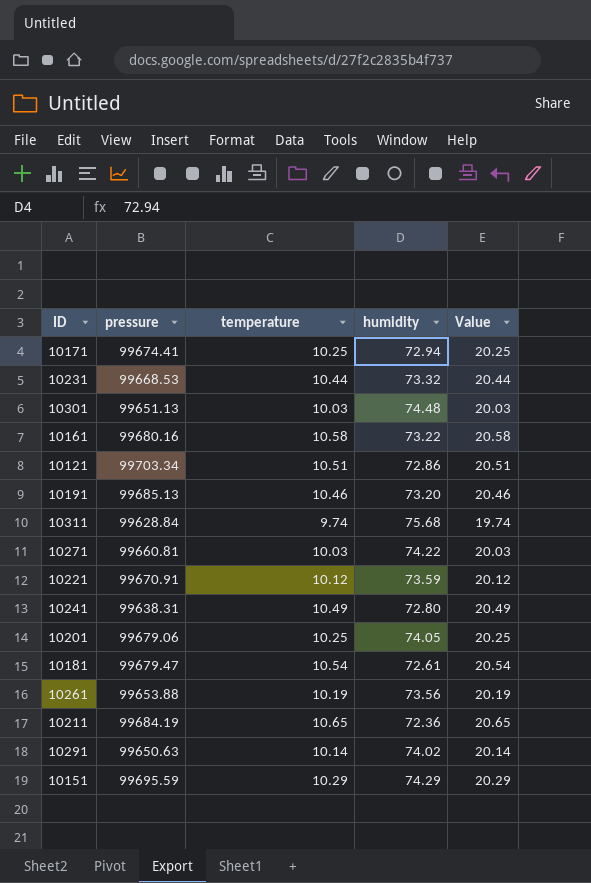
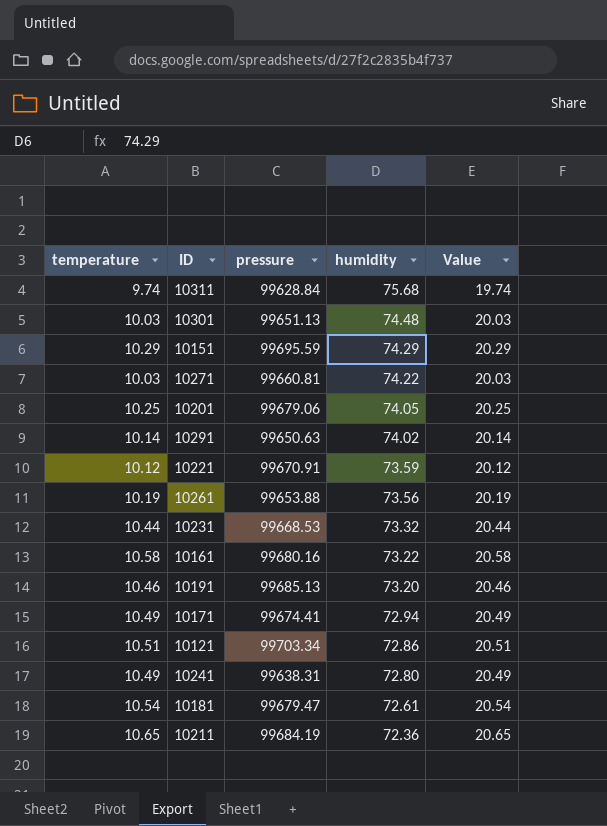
row order: none -> humidity descending
column temperature | position: 3 -> 1
10171 | temperature: 10.25 -> 10.49
10171 | Value: 20.25 -> 20.49

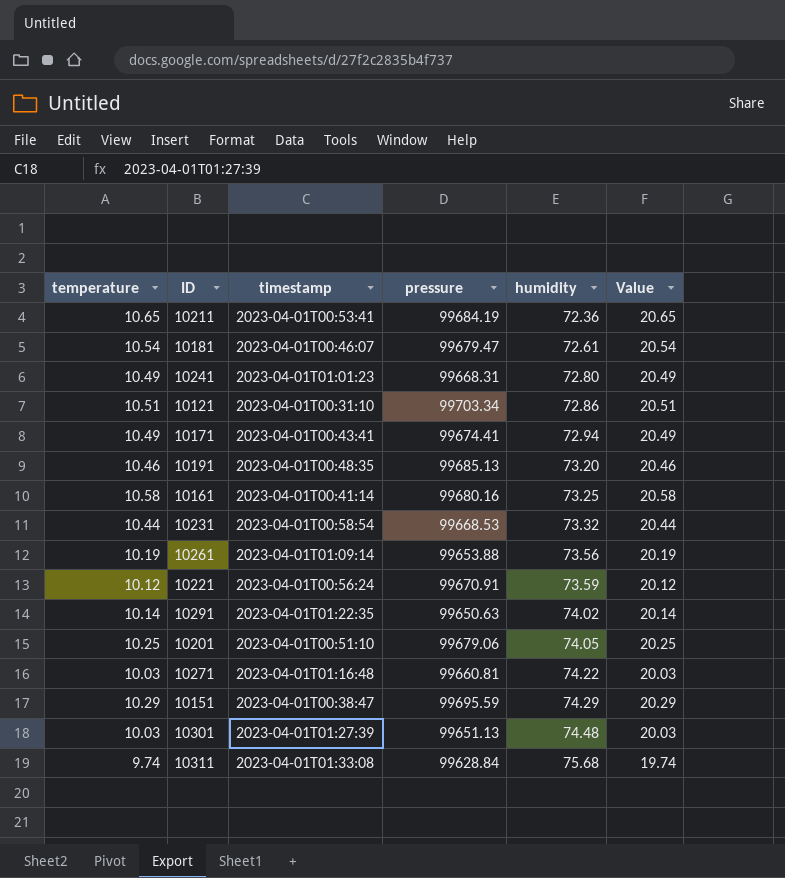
row order: humidity descending -> humidity ascending
column timestamp | position: none -> 3
10241 | pressure: 99638.31 -> 99668.31
10161 | humidity: 73.22 -> 73.25

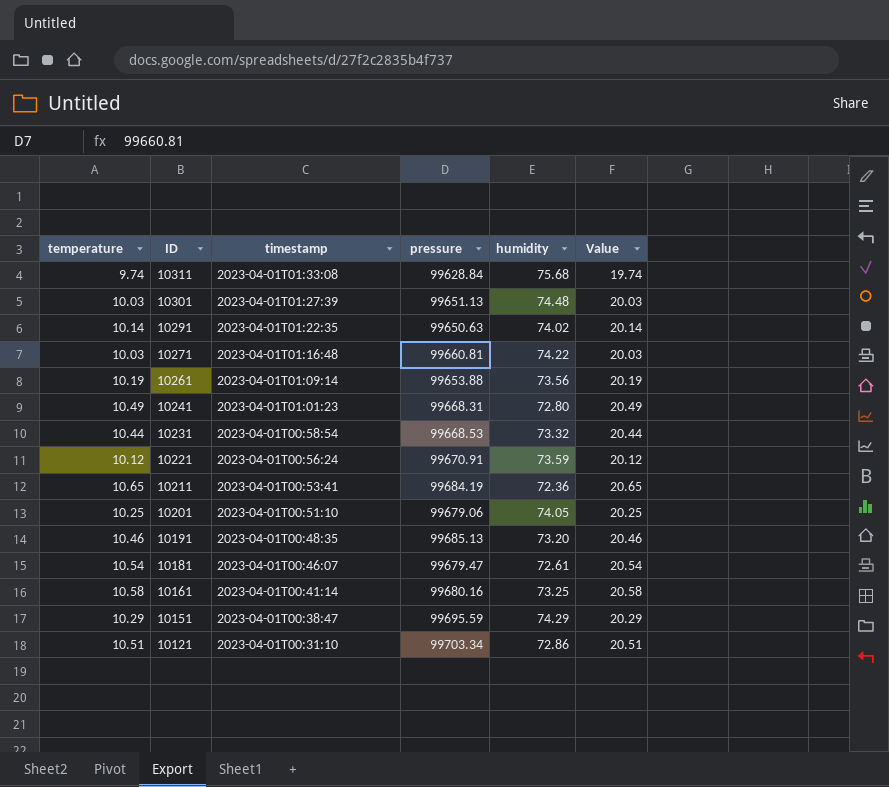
row order: humidity ascending -> ID descending
row 10171: 10.49 | 2023-04-01T00:43:41 | 99674.41 | 72.94 | 20.49 -> none

